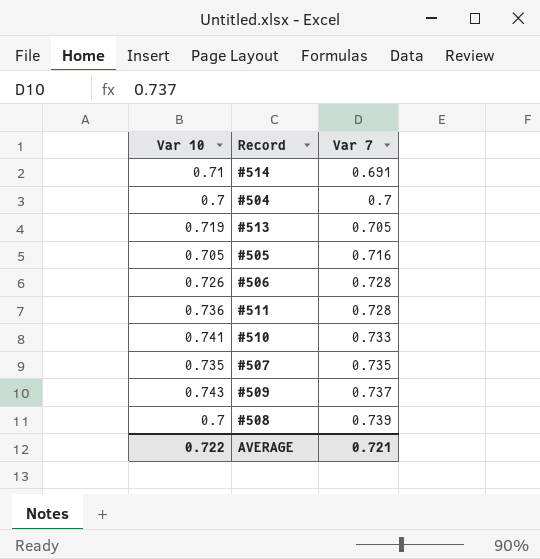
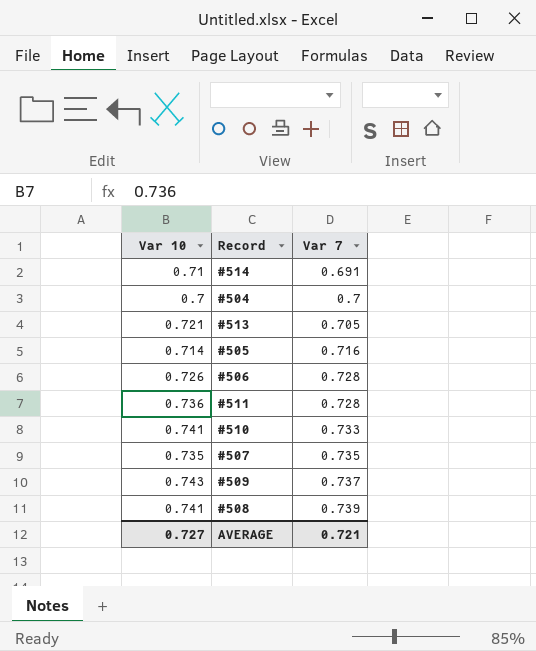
#513 | Var 10: 0.719 -> 0.721
#505 | Var 10: 0.705 -> 0.714
#508 | Var 10: 0.7 -> 0.741
AVERAGE | Var 10: 0.722 -> 0.727

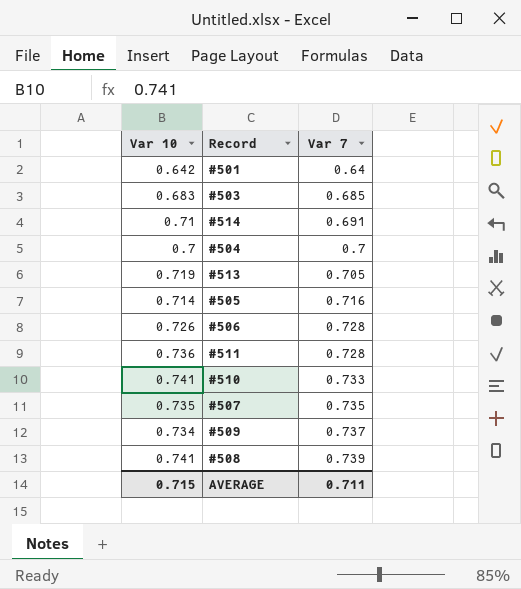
row #501: none -> 0.642 | 0.64
row #503: none -> 0.683 | 0.685
#513 | Var 10: 0.721 -> 0.719
#509 | Var 10: 0.743 -> 0.734
AVERAGE | Var 10: 0.727 -> 0.715
AVERAGE | Var 7: 0.721 -> 0.711

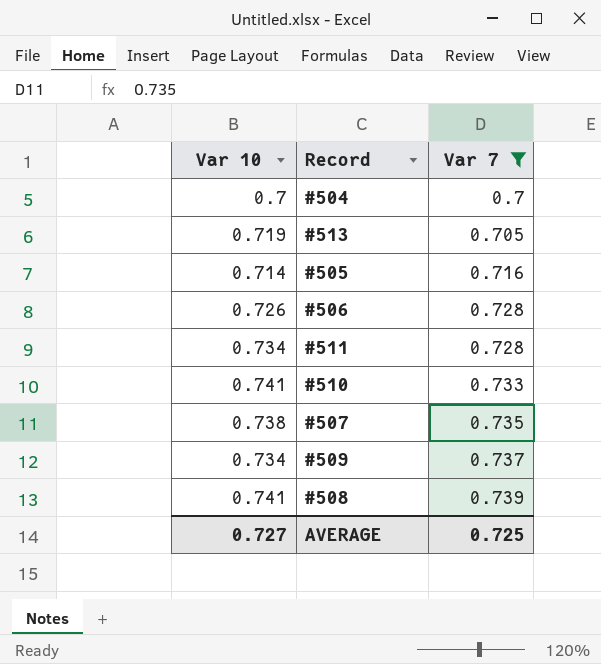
filter: none -> Var 7 >= 0.7
#511 | Var 10: 0.736 -> 0.734
#507 | Var 10: 0.735 -> 0.738
AVERAGE | Var 10: 0.715 -> 0.727
AVERAGE | Var 7: 0.711 -> 0.725

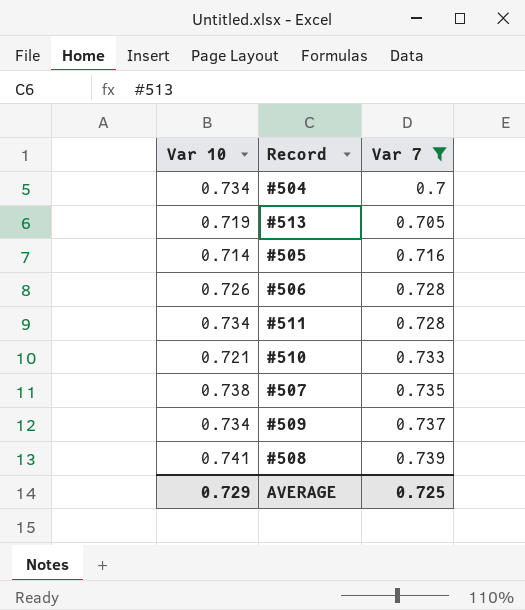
#504 | Var 10: 0.7 -> 0.734
#510 | Var 10: 0.741 -> 0.721
AVERAGE | Var 10: 0.727 -> 0.729

